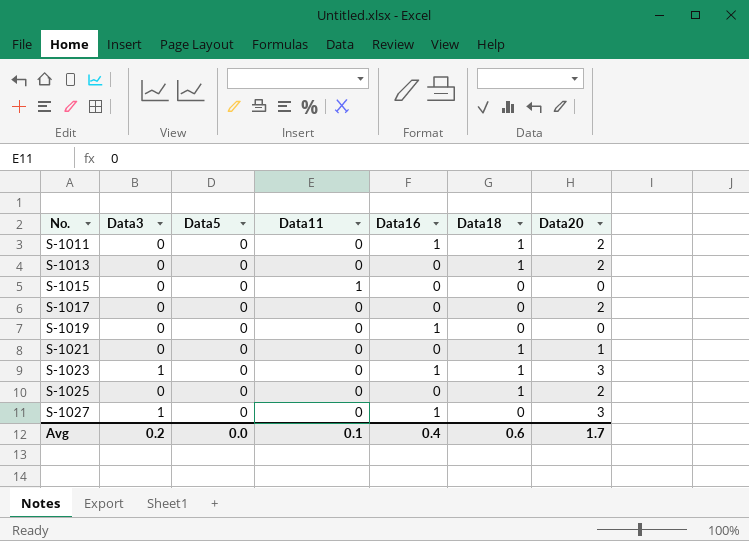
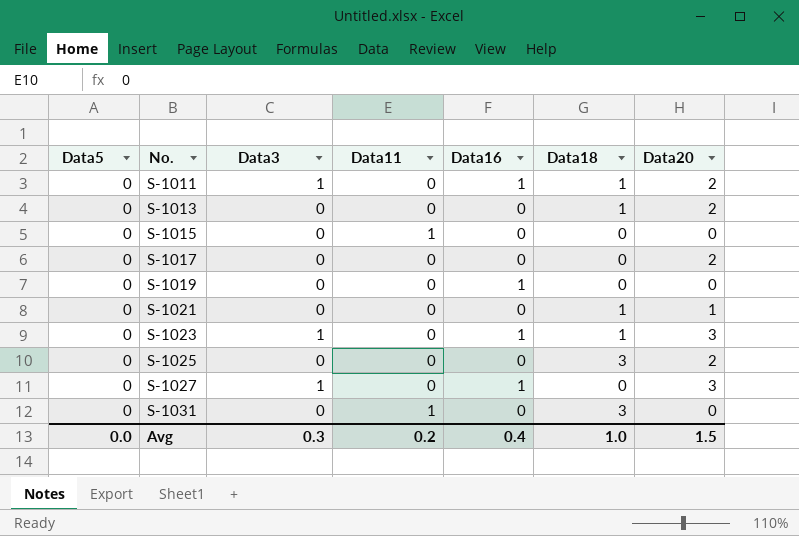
column Data5 | position: 3 -> 1
S-1011 | Data3: 0 -> 1
S-1025 | Data18: 1 -> 3
row S-1031: none -> 0 | 0 | 1 | 0 | 3 | 0
Avg | Data3: 0.2 -> 0.3
Avg | Data11: 0.1 -> 0.2
Avg | Data18: 0.6 -> 1.0
Avg | Data20: 1.7 -> 1.5

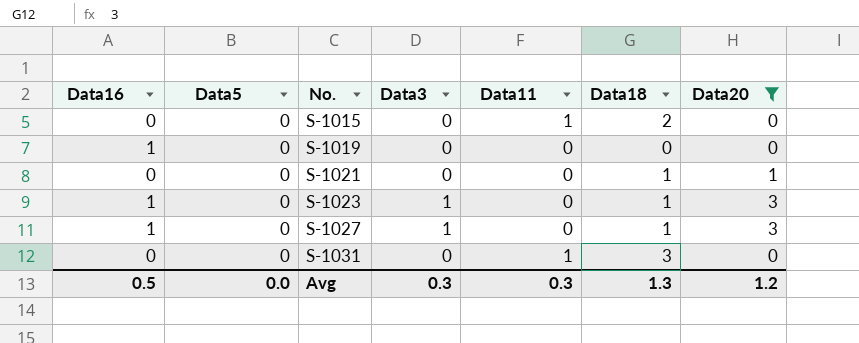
filter: none -> Data20 != 2
column Data16 | position: 5 -> 1
S-1015 | Data18: 0 -> 2
S-1027 | Data18: 0 -> 1
Avg | Data16: 0.4 -> 0.5
Avg | Data11: 0.2 -> 0.3
Avg | Data18: 1.0 -> 1.3
Avg | Data20: 1.5 -> 1.2

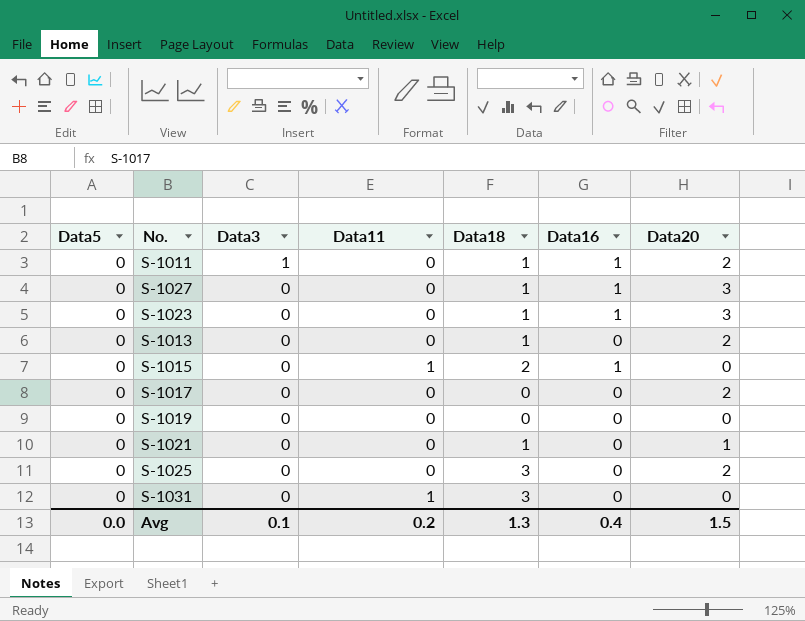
filter: Data20 != 2 -> none
row order: No. ascending -> Data3 descending
column Data16 | position: 1 -> 6
S-1027 | Data3: 1 -> 0
S-1023 | Data3: 1 -> 0
S-1015 | Data16: 0 -> 1
S-1019 | Data16: 1 -> 0
Avg | Data3: 0.3 -> 0.1
Avg | Data11: 0.3 -> 0.2
Avg | Data16: 0.5 -> 0.4
Avg | Data20: 1.2 -> 1.5

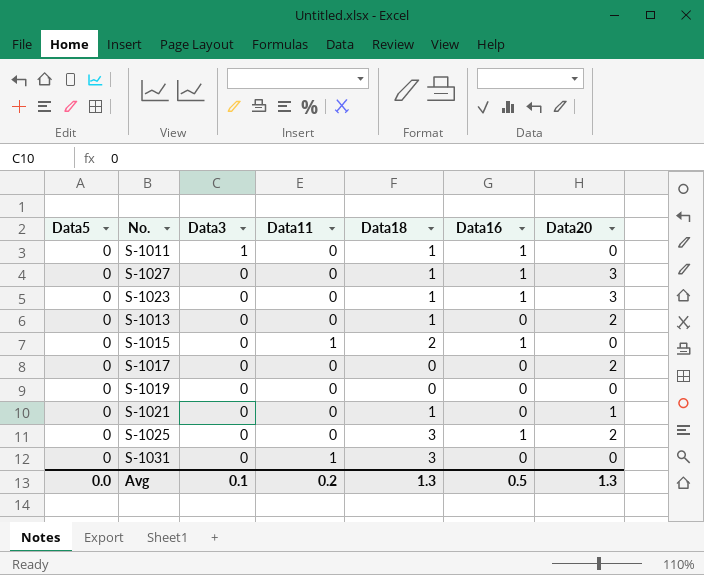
S-1011 | Data20: 2 -> 0
S-1025 | Data16: 0 -> 1
Avg | Data16: 0.4 -> 0.5
Avg | Data20: 1.5 -> 1.3

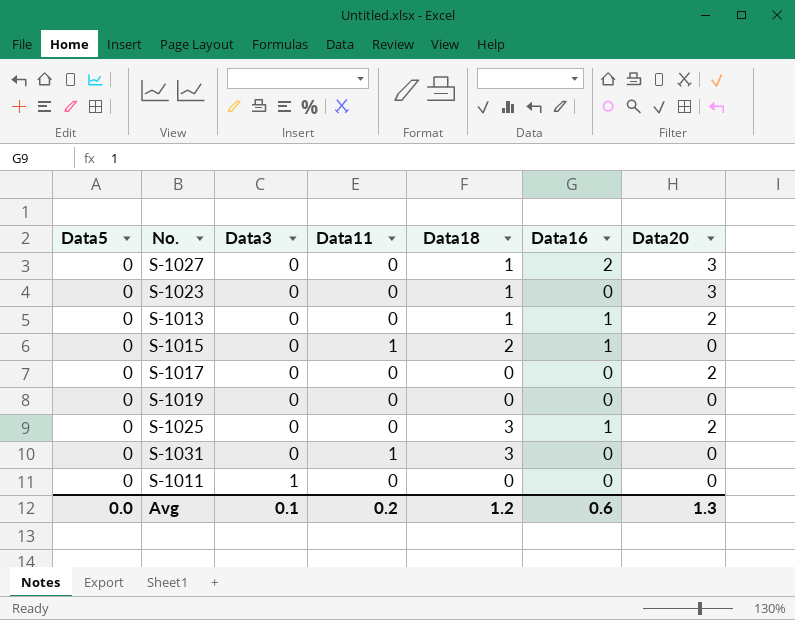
row order: Data3 descending -> Data3 ascending
row S-1021: 0 | 0 | 0 | 1 | 0 | 1 -> none
S-1027 | Data16: 1 -> 2
S-1023 | Data16: 1 -> 0
S-1013 | Data16: 0 -> 1
S-1011 | Data18: 1 -> 0
S-1011 | Data16: 1 -> 0
Avg | Data18: 1.3 -> 1.2
Avg | Data16: 0.5 -> 0.6

